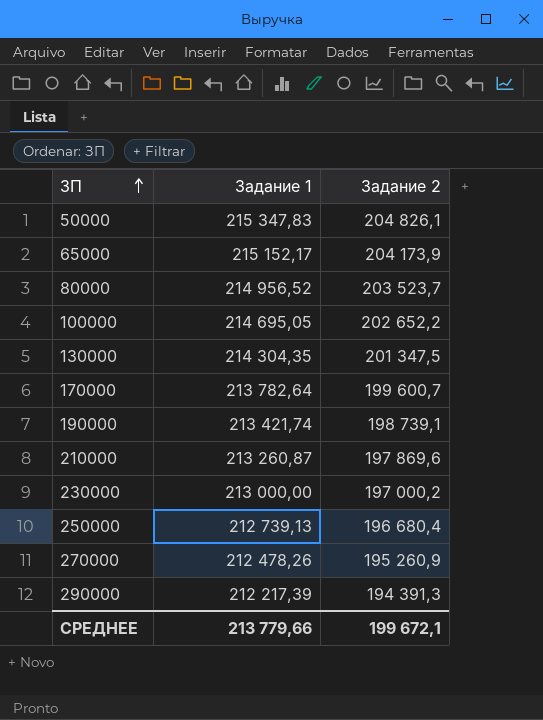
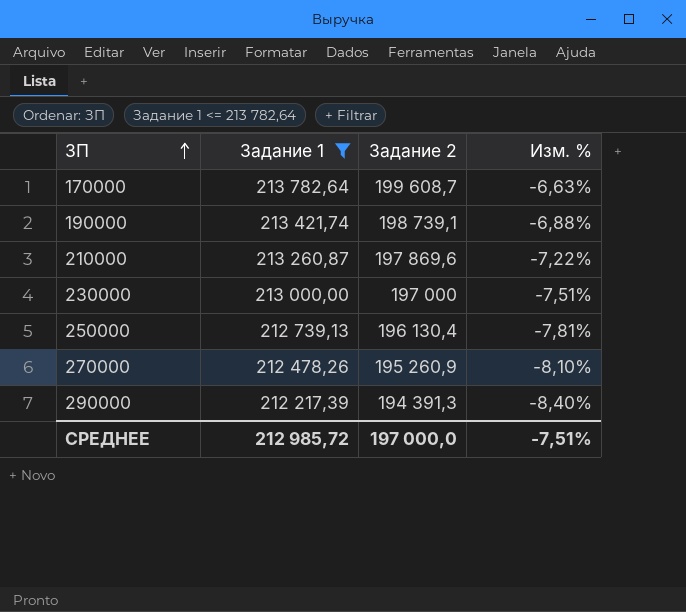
filter: none -> Задание 1 <= 213 782,64
column Изм. % | formula: none -> ([Задание 2] - [Задание 1]) / [Задание 1]
170000 | Задание 2: 199 600,7 -> 199 608,7
230000 | Задание 2: 197 000,2 -> 197 000
250000 | Задание 2: 196 680,4 -> 196 130,4
СРЕДНЕЕ | Задание 1: 213 779,66 -> 212 985,72
СРЕДНЕЕ | Задание 2: 199 672,1 -> 197 000,0

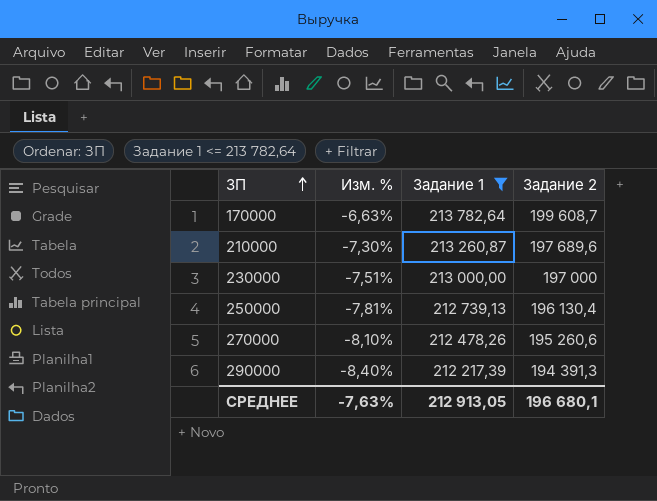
column Изм. % | position: 4 -> 2
row 190000: 213 421,74 | 198 739,1 | -6,88% -> none
210000 | Изм. %: -7,22% -> -7,30%
210000 | Задание 2: 197 869,6 -> 197 689,6
270000 | Задание 2: 195 260,9 -> 195 260,6
СРЕДНЕЕ | Изм. %: -7,51% -> -7,63%
СРЕДНЕЕ | Задание 1: 212 985,72 -> 212 913,05
СРЕДНЕЕ | Задание 2: 197 000,0 -> 196 680,1

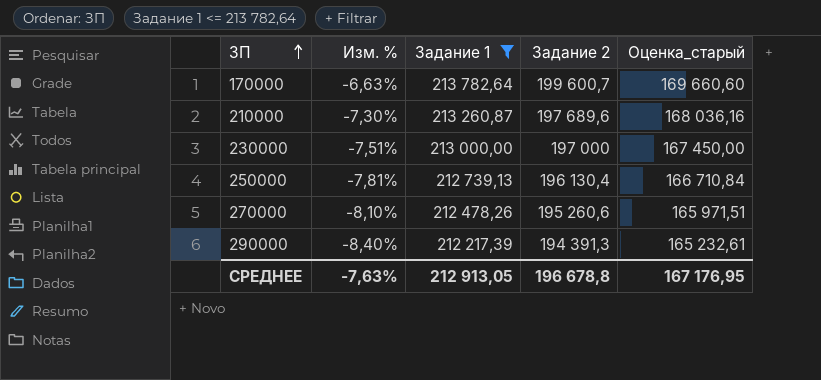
column Оценка_старый | formula: none -> [Задание 2] * 0,85
170000 | Задание 2: 199 608,7 -> 199 600,7
СРЕДНЕЕ | Задание 2: 196 680,1 -> 196 678,8

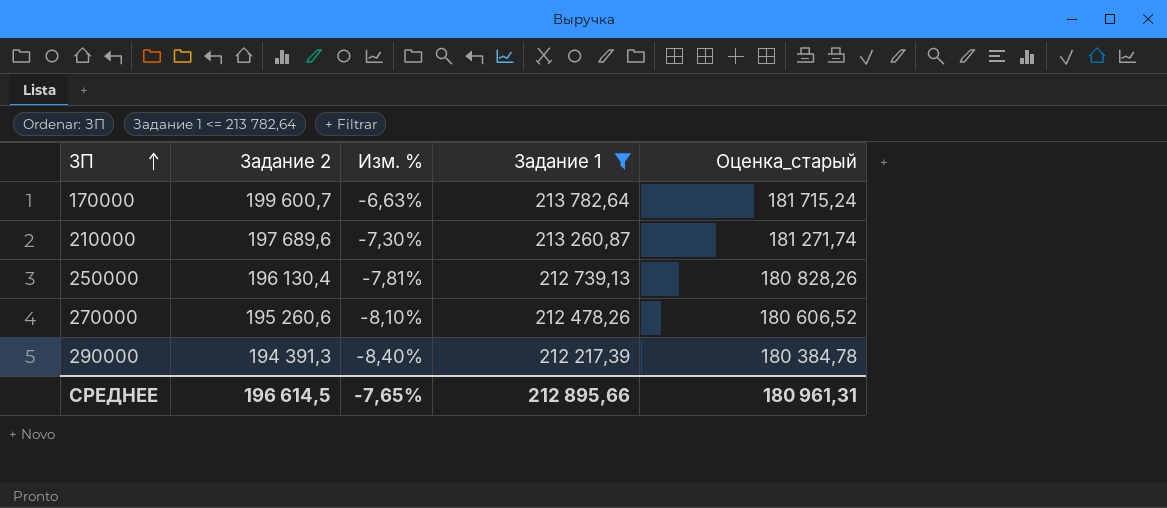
column Задание 2 | position: 4 -> 2
column Оценка_старый | formula: [Задание 2] * 0,85 -> [Задание 1] * 0,85
row 230000: -7,51% | 213 000,00 | 197 000 | 167 450,00 -> none
СРЕДНЕЕ | Задание 2: 196 678,8 -> 196 614,5
СРЕДНЕЕ | Изм. %: -7,63% -> -7,65%
СРЕДНЕЕ | Задание 1: 212 913,05 -> 212 895,66
СРЕДНЕЕ | Оценка_старый: 167 176,95 -> 180 961,31

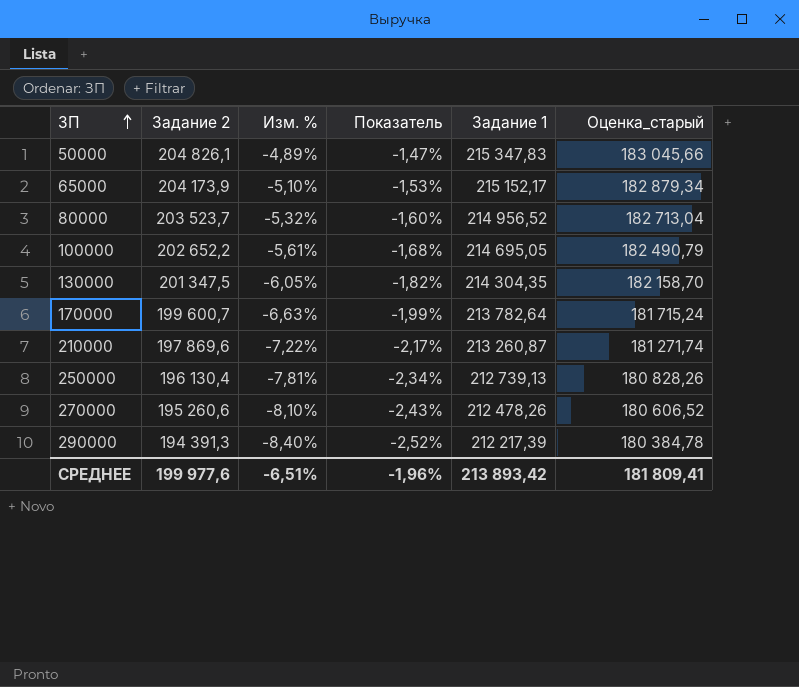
filter: Задание 1 <= 213 782,64 -> none
column Показатель | formula: none -> [Изм. %] * 0,3
210000 | Задание 2: 197 689,6 -> 197 869,6
210000 | Изм. %: -7,30% -> -7,22%
СРЕДНЕЕ | Задание 2: 196 614,5 -> 199 977,6
СРЕДНЕЕ | Изм. %: -7,65% -> -6,51%
СРЕДНЕЕ | Задание 1: 212 895,66 -> 213 893,42
СРЕДНЕЕ | Оценка_старый: 180 961,31 -> 181 809,41

